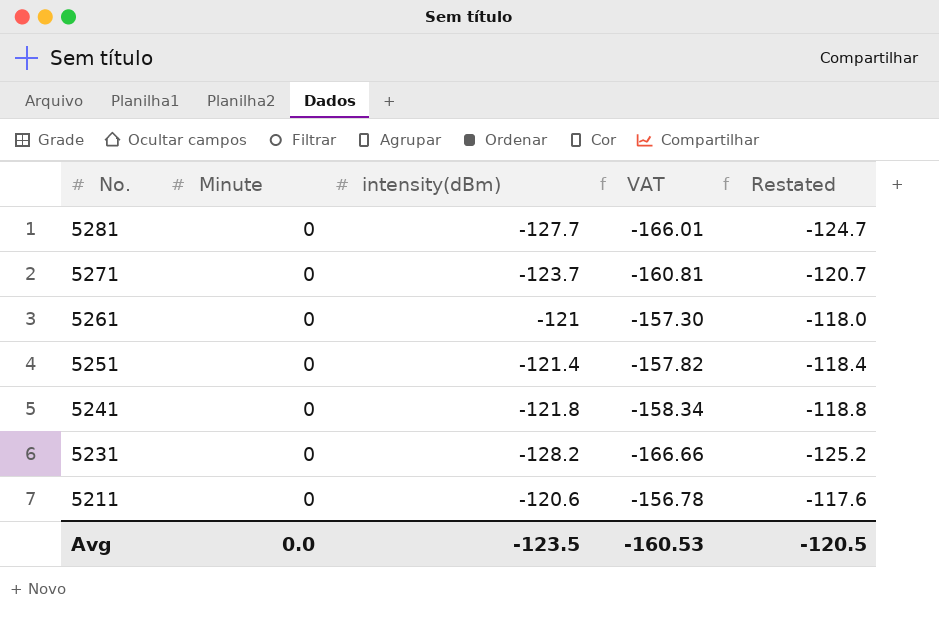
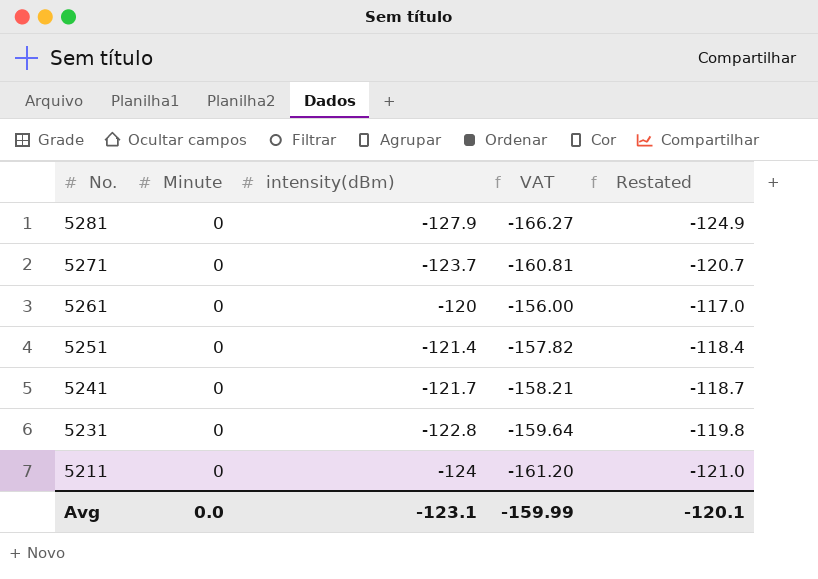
5281 | intensity(dBm): -127.7 -> -127.9
5281 | VAT: -166.01 -> -166.27
5281 | Restated: -124.7 -> -124.9
5261 | intensity(dBm): -121 -> -120
5261 | VAT: -157.30 -> -156.00
5261 | Restated: -118.0 -> -117.0
5241 | intensity(dBm): -121.8 -> -121.7
5241 | VAT: -158.34 -> -158.21
5241 | Restated: -118.8 -> -118.7
5231 | intensity(dBm): -128.2 -> -122.8
5231 | VAT: -166.66 -> -159.64
5231 | Restated: -125.2 -> -119.8
5211 | intensity(dBm): -120.6 -> -124
5211 | VAT: -156.78 -> -161.20
5211 | Restated: -117.6 -> -121.0
Avg | intensity(dBm): -123.5 -> -123.1
Avg | VAT: -160.53 -> -159.99
Avg | Restated: -120.5 -> -120.1

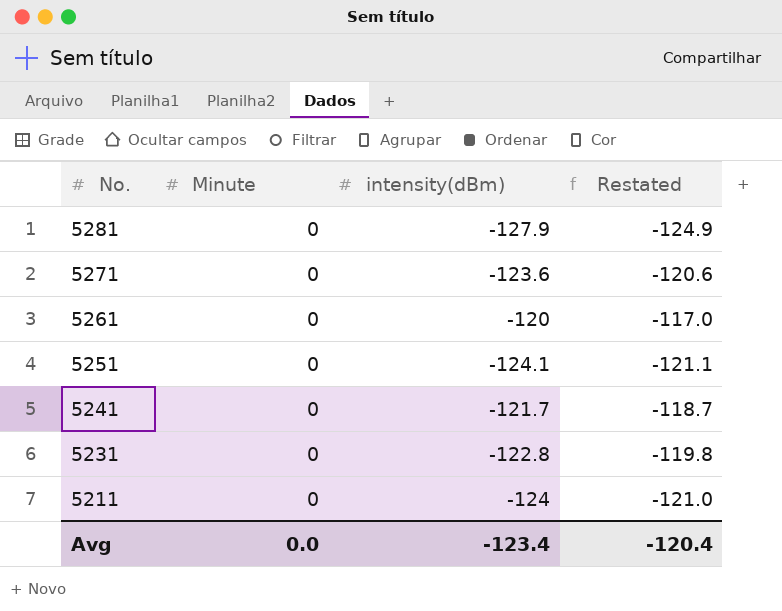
column VAT | formula: [intensity(dBm)] * 1.3 -> none
5271 | intensity(dBm): -123.7 -> -123.6
5271 | Restated: -120.7 -> -120.6
5251 | intensity(dBm): -121.4 -> -124.1
5251 | Restated: -118.4 -> -121.1
Avg | intensity(dBm): -123.1 -> -123.4
Avg | Restated: -120.1 -> -120.4

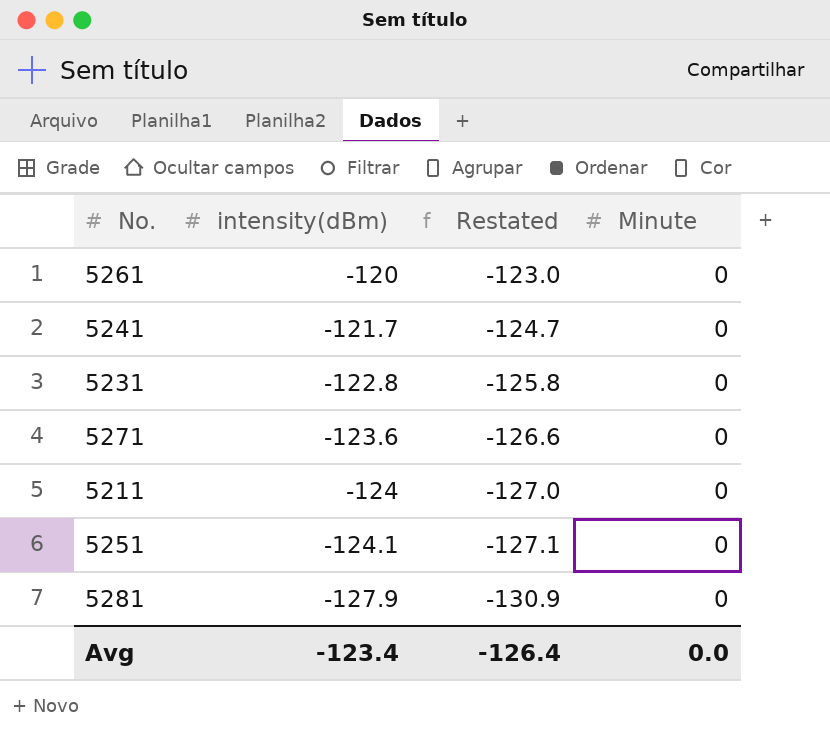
row order: No. descending -> intensity(dBm) descending
column Restated | formula: [intensity(dBm)] + 3 -> [intensity(dBm)] - 3
column Minute | position: 2 -> 4
Avg | Restated: -120.4 -> -126.4

